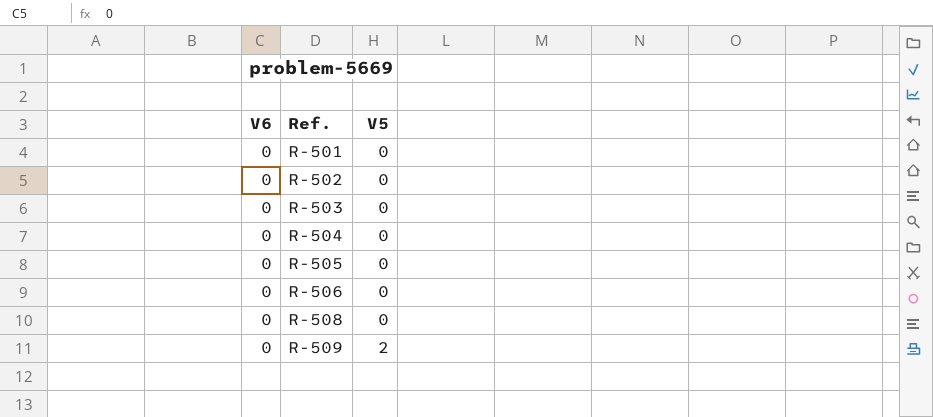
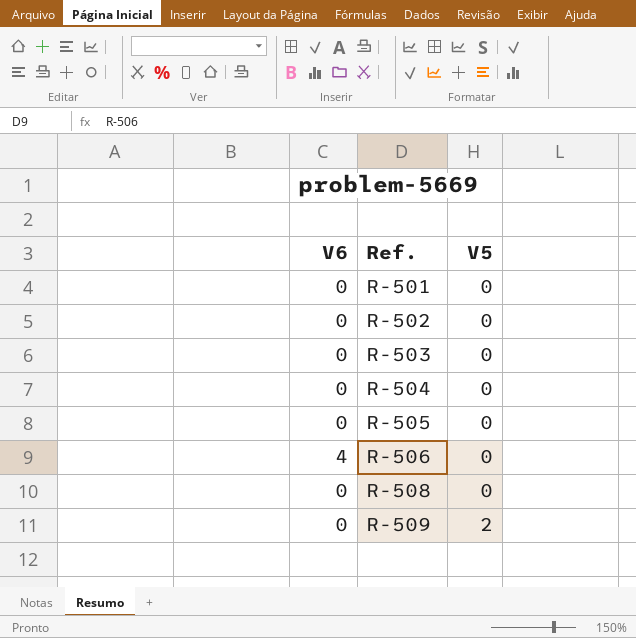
R-506 | V6: 0 -> 4

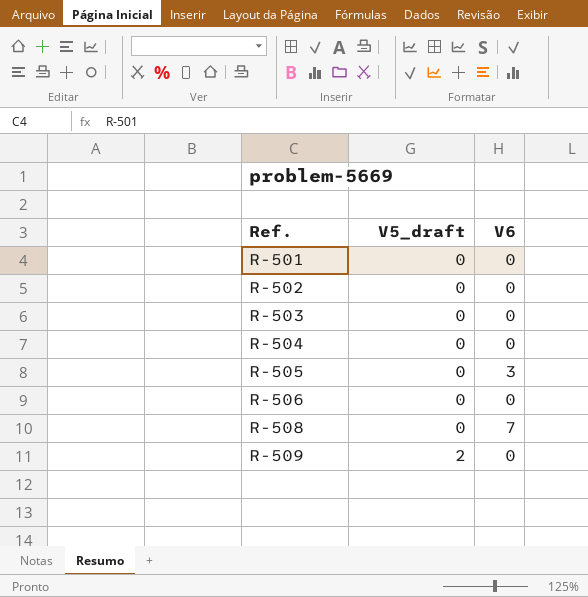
column name: V5 -> V5_draft
column V6 | position: 1 -> 3
R-505 | V6: 0 -> 3
R-506 | V6: 4 -> 0
R-508 | V6: 0 -> 7

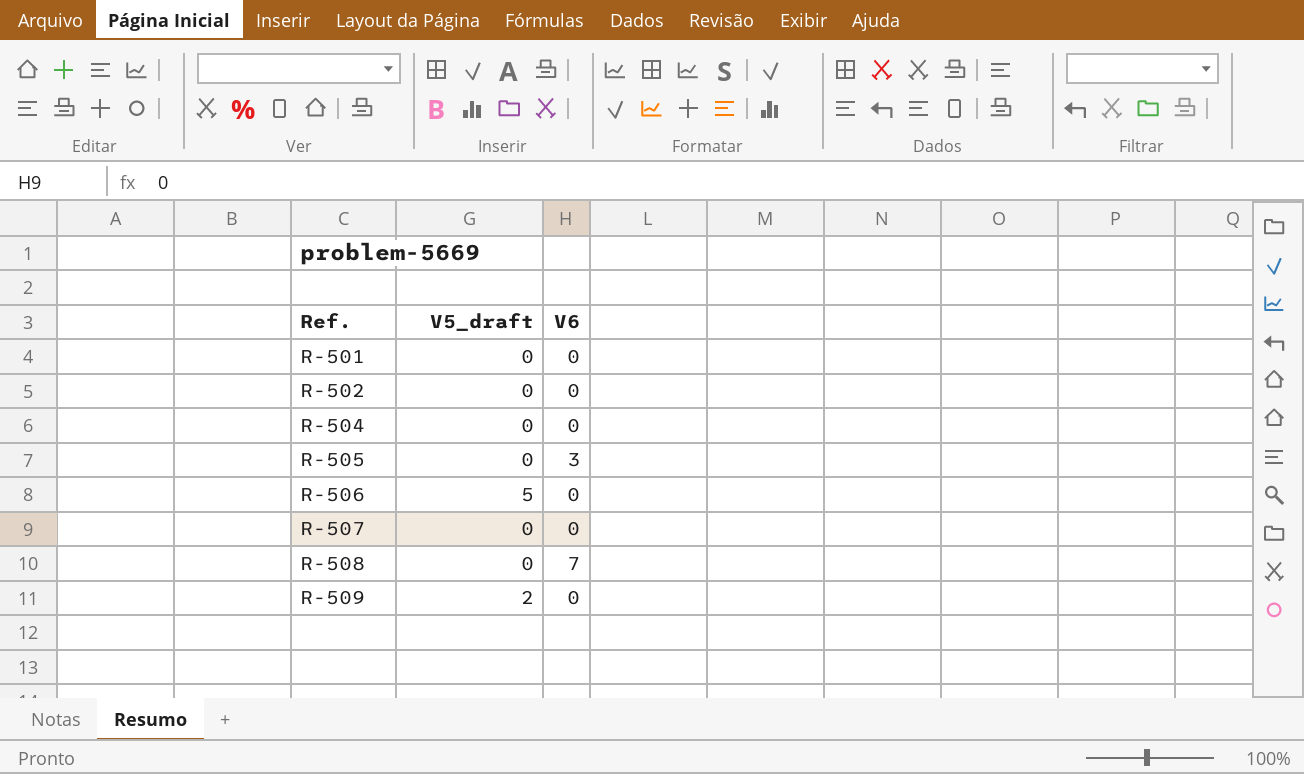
row R-503: 0 | 0 -> none
R-506 | V5_draft: 0 -> 5
row R-507: none -> 0 | 0

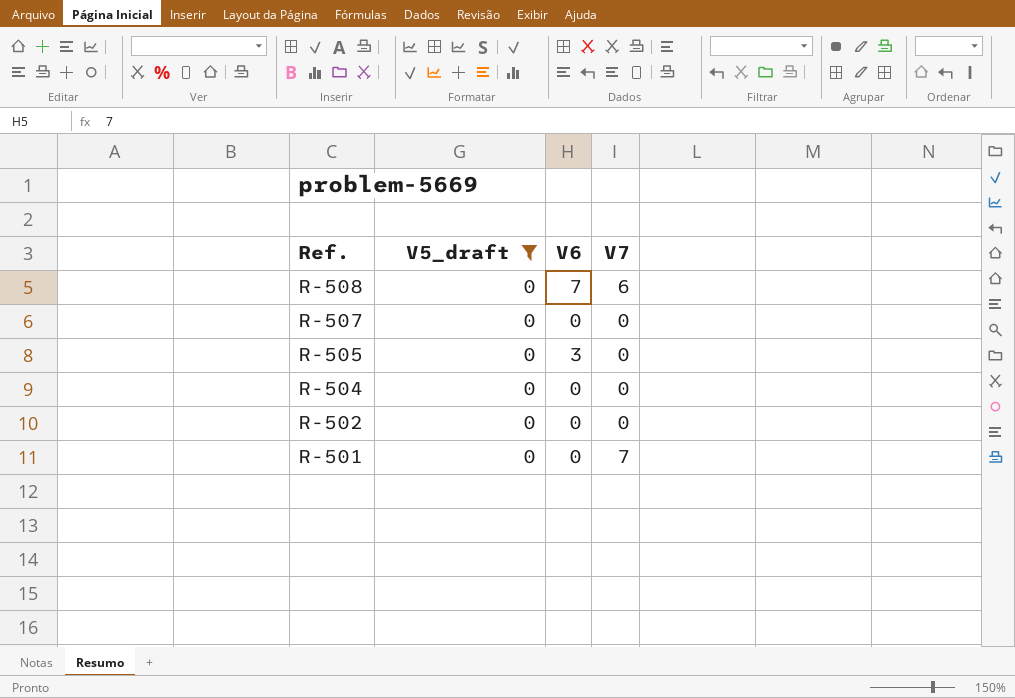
filter: none -> V5_draft = 0
row order: Ref. ascending -> Ref. descending
column V7 | position: none -> 4

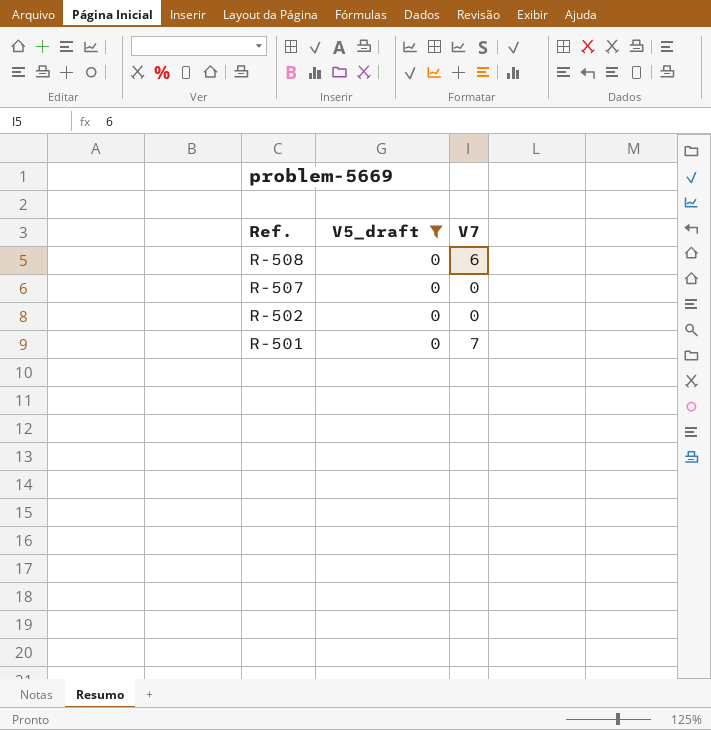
column V6 | position: 3 -> none
row R-505: 0 | 3 | 0 -> none
row R-504: 0 | 0 | 0 -> none

